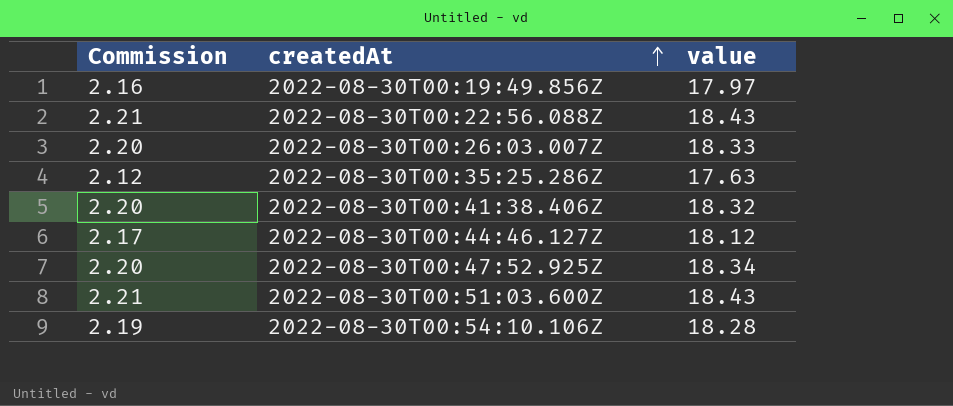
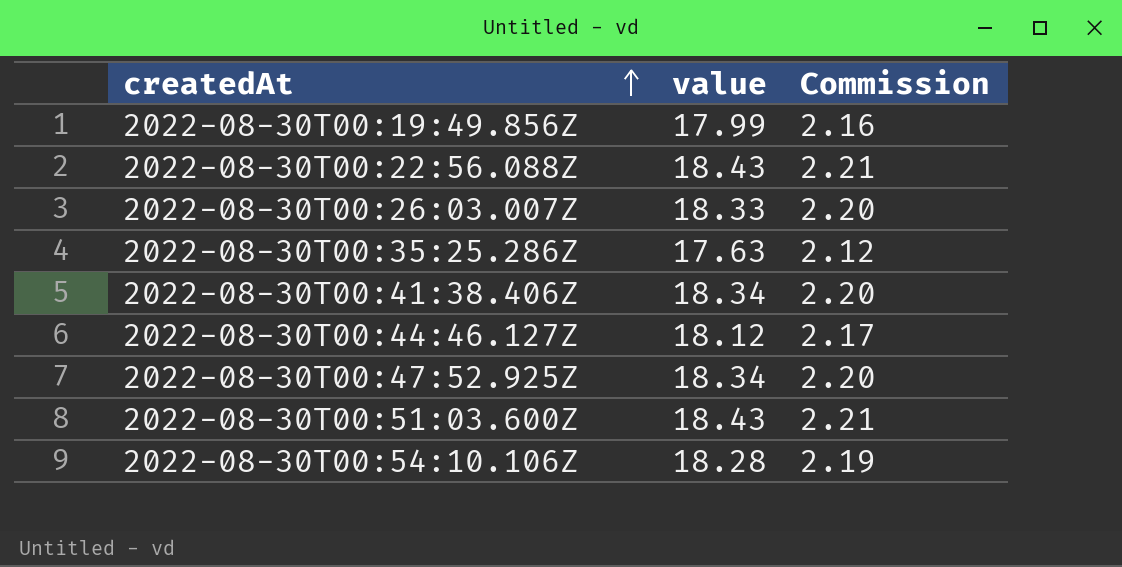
column Commission | position: 1 -> 3
2022-08-30T00:19:49.856Z | value: 17.97 -> 17.99
2022-08-30T00:41:38.406Z | value: 18.32 -> 18.34

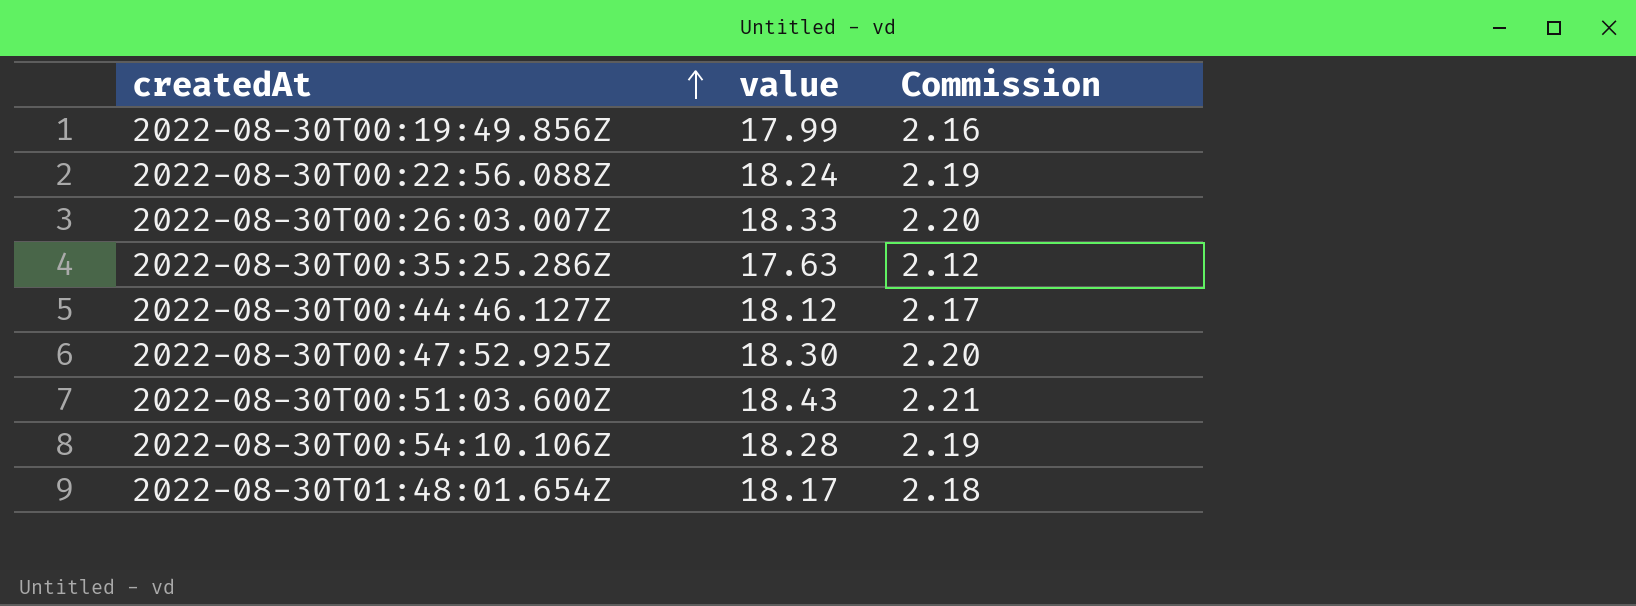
row 2022-08-30T00:41:38.406Z: 18.34 | 2.20 -> none
2022-08-30T00:22:56.088Z | value: 18.43 -> 18.24
2022-08-30T00:22:56.088Z | Commission: 2.21 -> 2.19
2022-08-30T00:47:52.925Z | value: 18.34 -> 18.30
row 2022-08-30T01:48:01.654Z: none -> 18.17 | 2.18

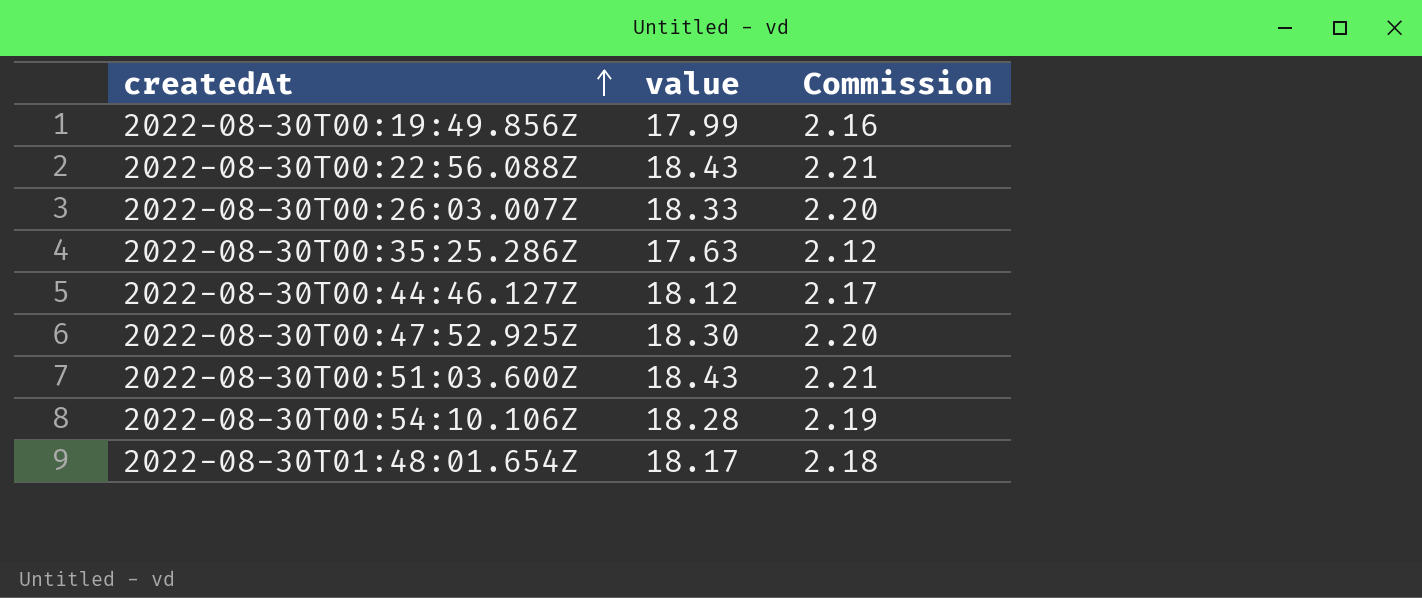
2022-08-30T00:22:56.088Z | value: 18.24 -> 18.43
2022-08-30T00:22:56.088Z | Commission: 2.19 -> 2.21

